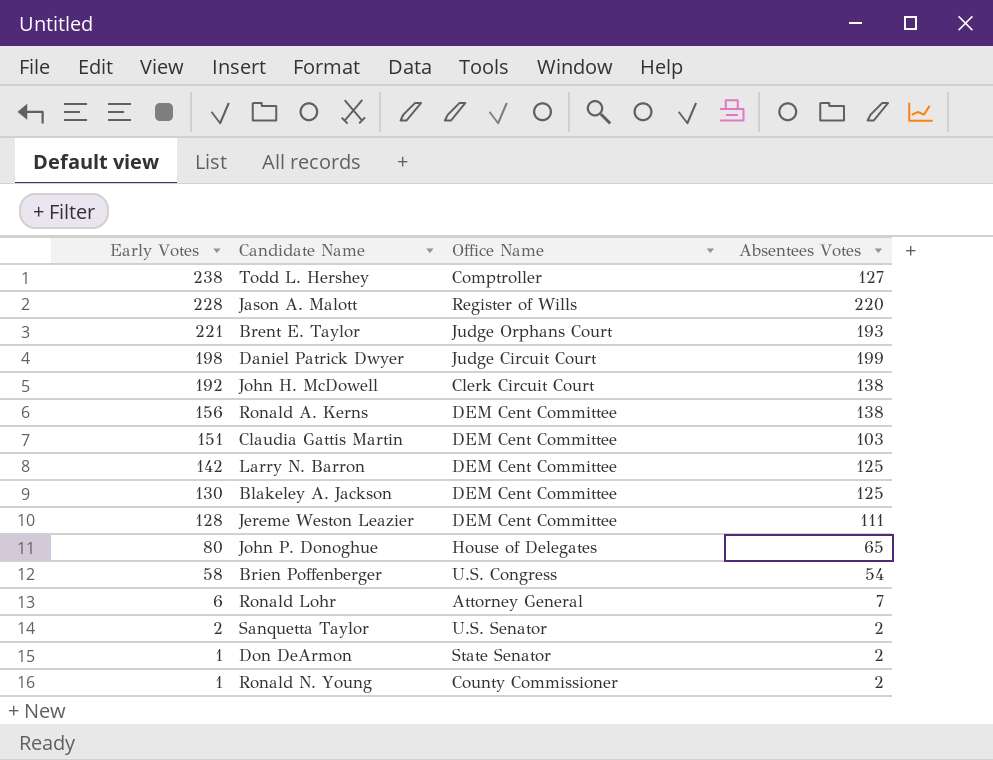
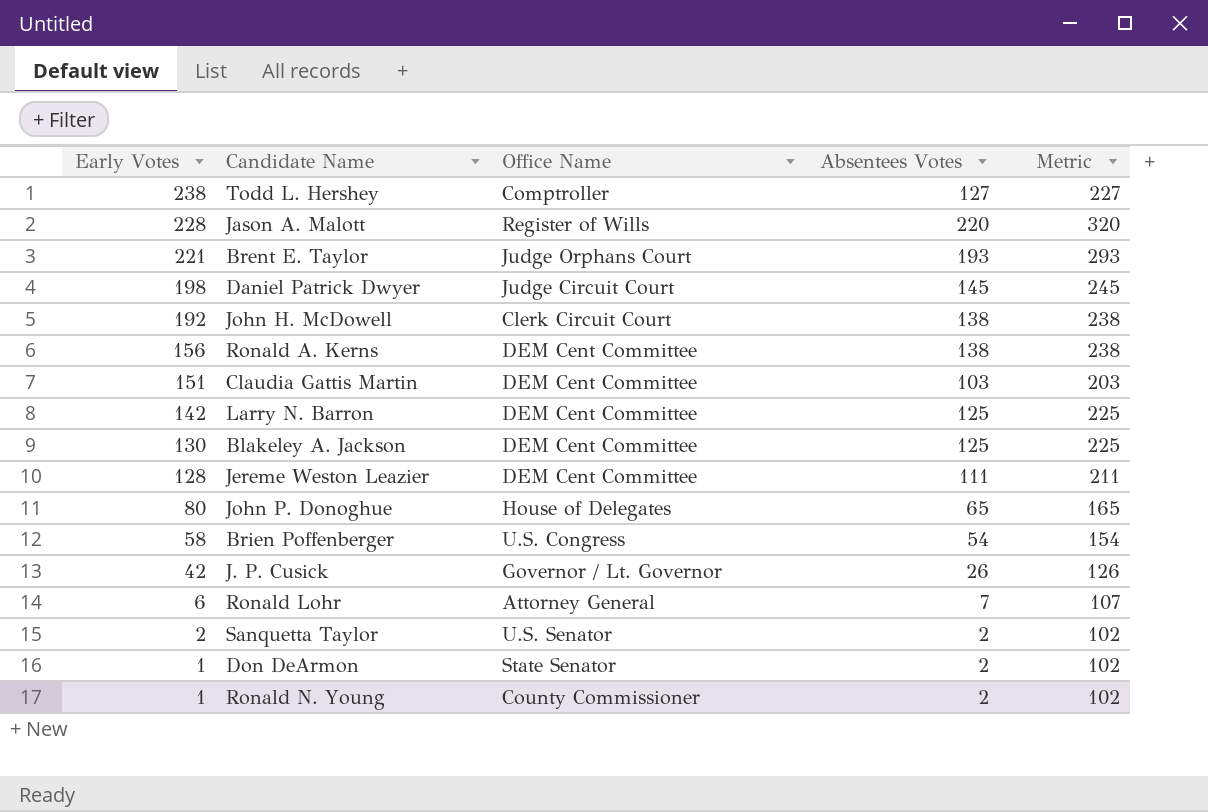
column Metric | formula: none -> [Absentees Votes] + 100
Daniel Patrick Dwyer | Absentees Votes: 199 -> 145
row J. P. Cusick: none -> 42 | Governor / Lt. Governor | 26 | 126

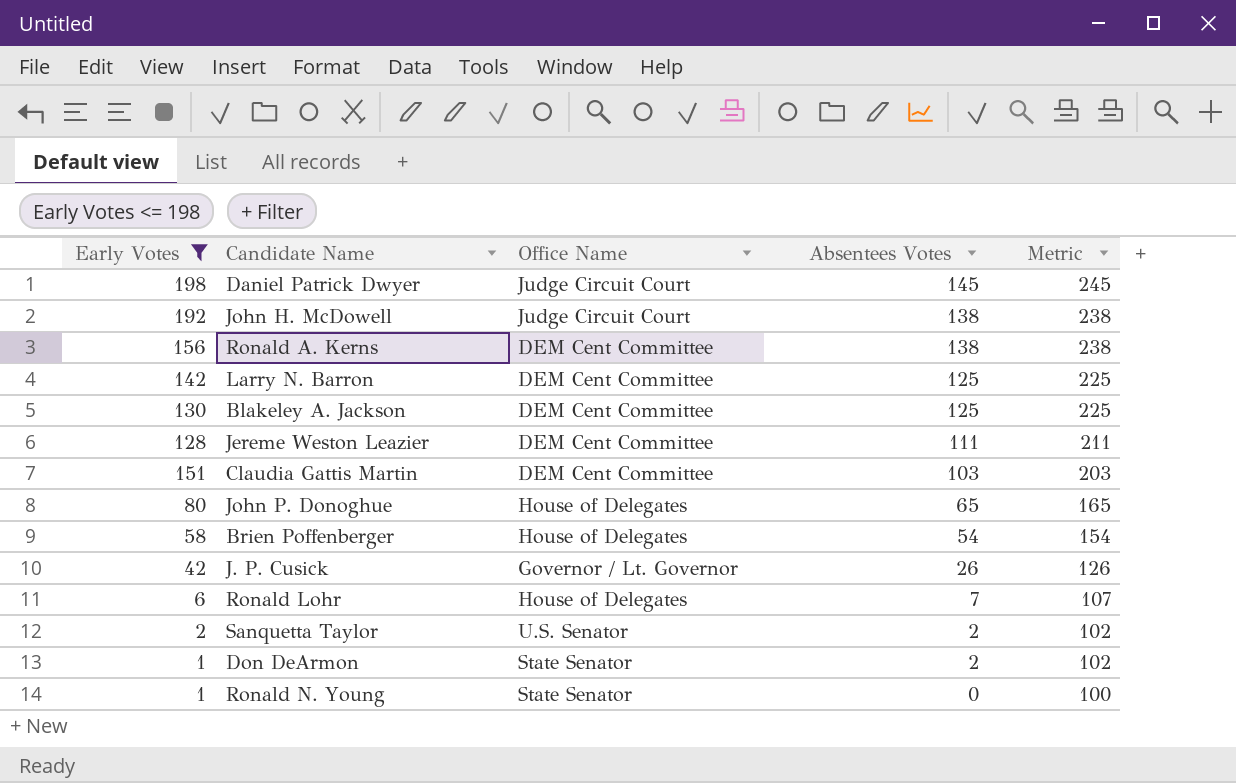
filter: none -> Early Votes <= 198
row order: Early Votes descending -> Absentees Votes descending
John H. McDowell | Office Name: Clerk Circuit Court -> Judge Circuit Court
Brien Poffenberger | Office Name: U.S. Congress -> House of Delegates
Ronald Lohr | Office Name: Attorney General -> House of Delegates
Ronald N. Young | Office Name: County Commissioner -> State Senator
Ronald N. Young | Absentees Votes: 2 -> 0
Ronald N. Young | Metric: 102 -> 100

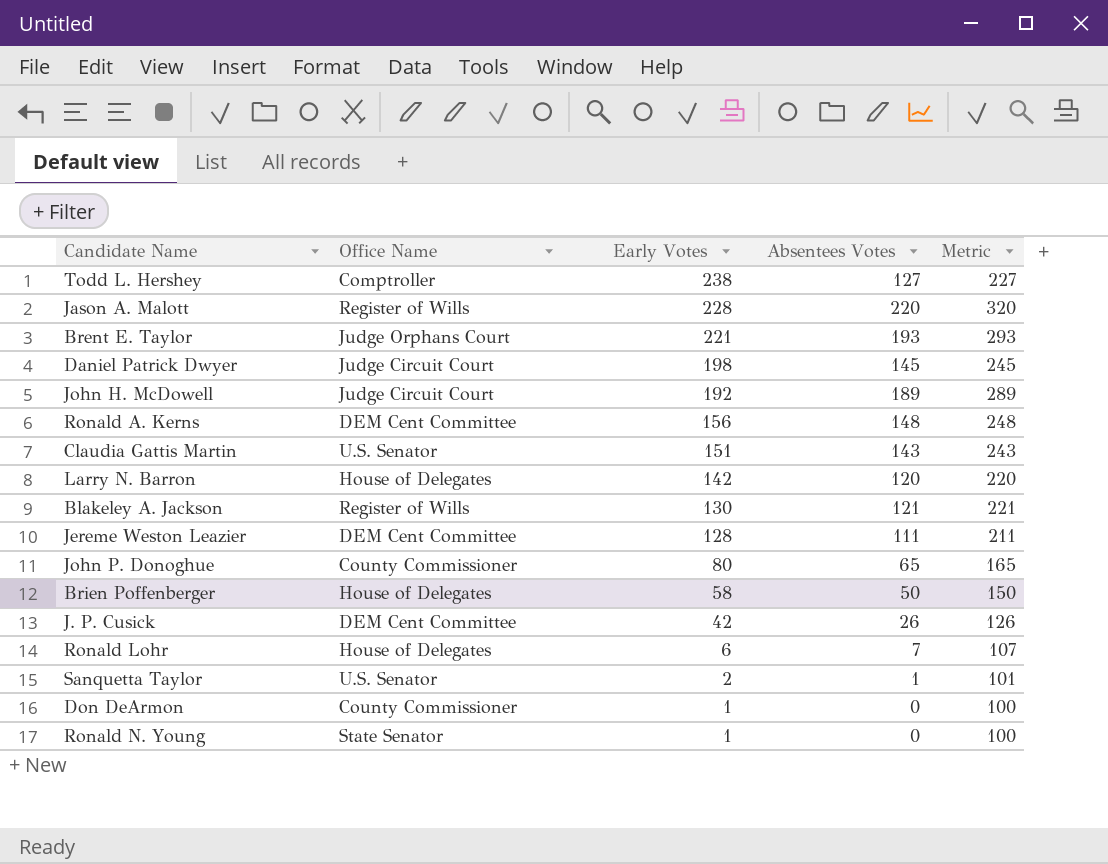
filter: Early Votes <= 198 -> none
row order: Absentees Votes descending -> Early Votes descending
column Early Votes | position: 1 -> 3
John H. McDowell | Absentees Votes: 138 -> 189
John H. McDowell | Metric: 238 -> 289
Ronald A. Kerns | Absentees Votes: 138 -> 148
Ronald A. Kerns | Metric: 238 -> 248
Claudia Gattis Martin | Office Name: DEM Cent Committee -> U.S. Senator
Claudia Gattis Martin | Absentees Votes: 103 -> 143
Claudia Gattis Martin | Metric: 203 -> 243
Larry N. Barron | Office Name: DEM Cent Committee -> House of Delegates
Larry N. Barron | Absentees Votes: 125 -> 120
Larry N. Barron | Metric: 225 -> 220
Blakeley A. Jackson | Office Name: DEM Cent Committee -> Register of Wills
Blakeley A. Jackson | Absentees Votes: 125 -> 121
Blakeley A. Jackson | Metric: 225 -> 221
John P. Donoghue | Office Name: House of Delegates -> County Commissioner
Brien Poffenberger | Absentees Votes: 54 -> 50
Brien Poffenberger | Metric: 154 -> 150
J. P. Cusick | Office Name: Governor / Lt. Governor -> DEM Cent Committee
Sanquetta Taylor | Absentees Votes: 2 -> 1
Sanquetta Taylor | Metric: 102 -> 101
Don DeArmon | Office Name: State Senator -> County Commissioner
Don DeArmon | Absentees Votes: 2 -> 0
Don DeArmon | Metric: 102 -> 100

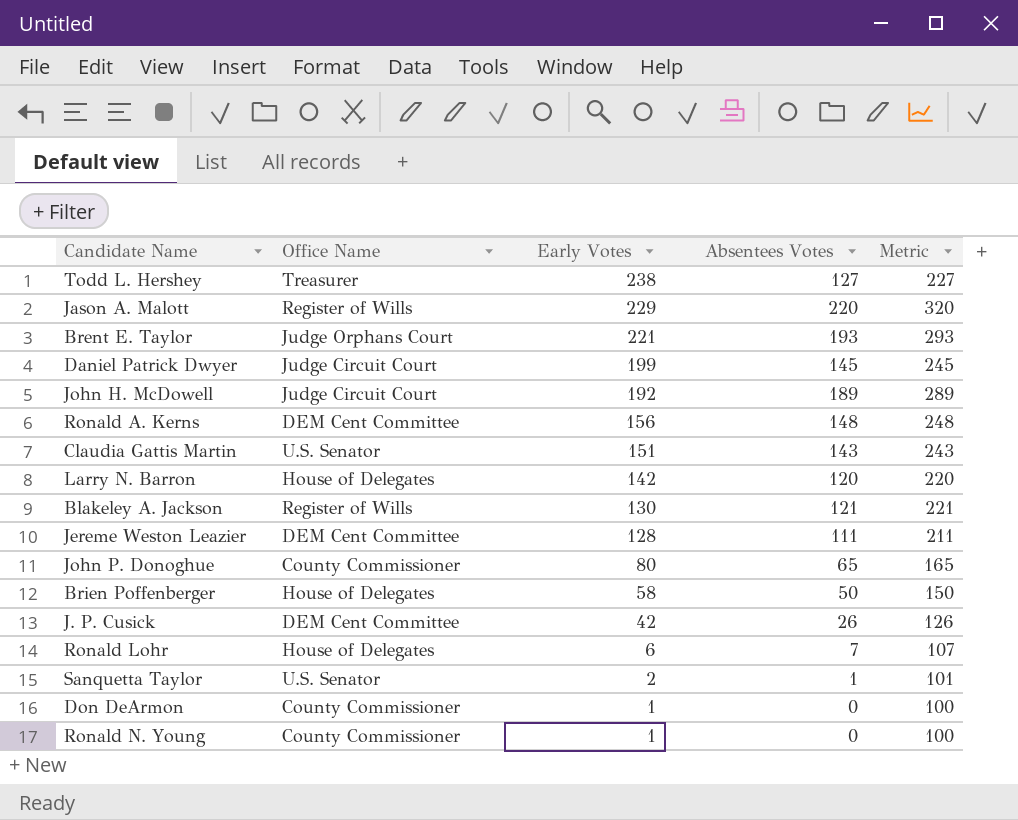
Todd L. Hershey | Office Name: Comptroller -> Treasurer
Jason A. Malott | Early Votes: 228 -> 229
Daniel Patrick Dwyer | Early Votes: 198 -> 199
Ronald N. Young | Office Name: State Senator -> County Commissioner

